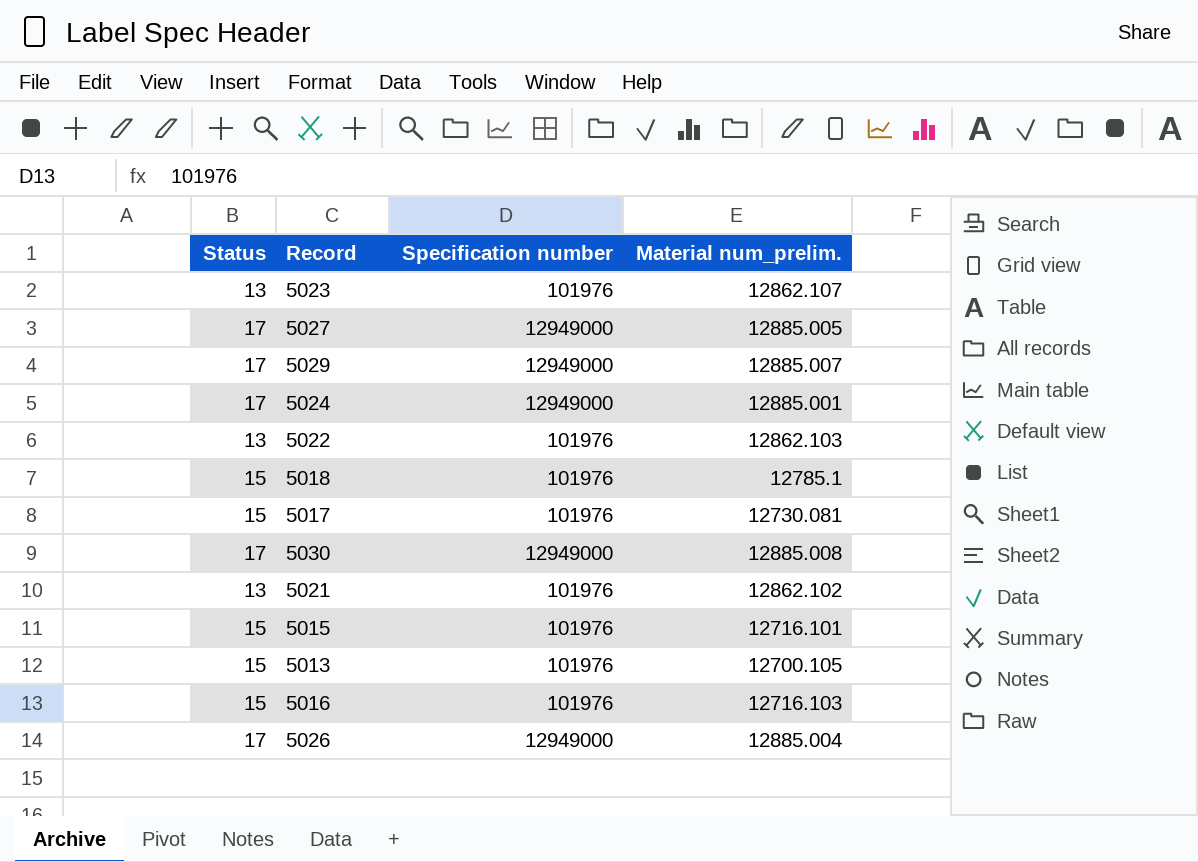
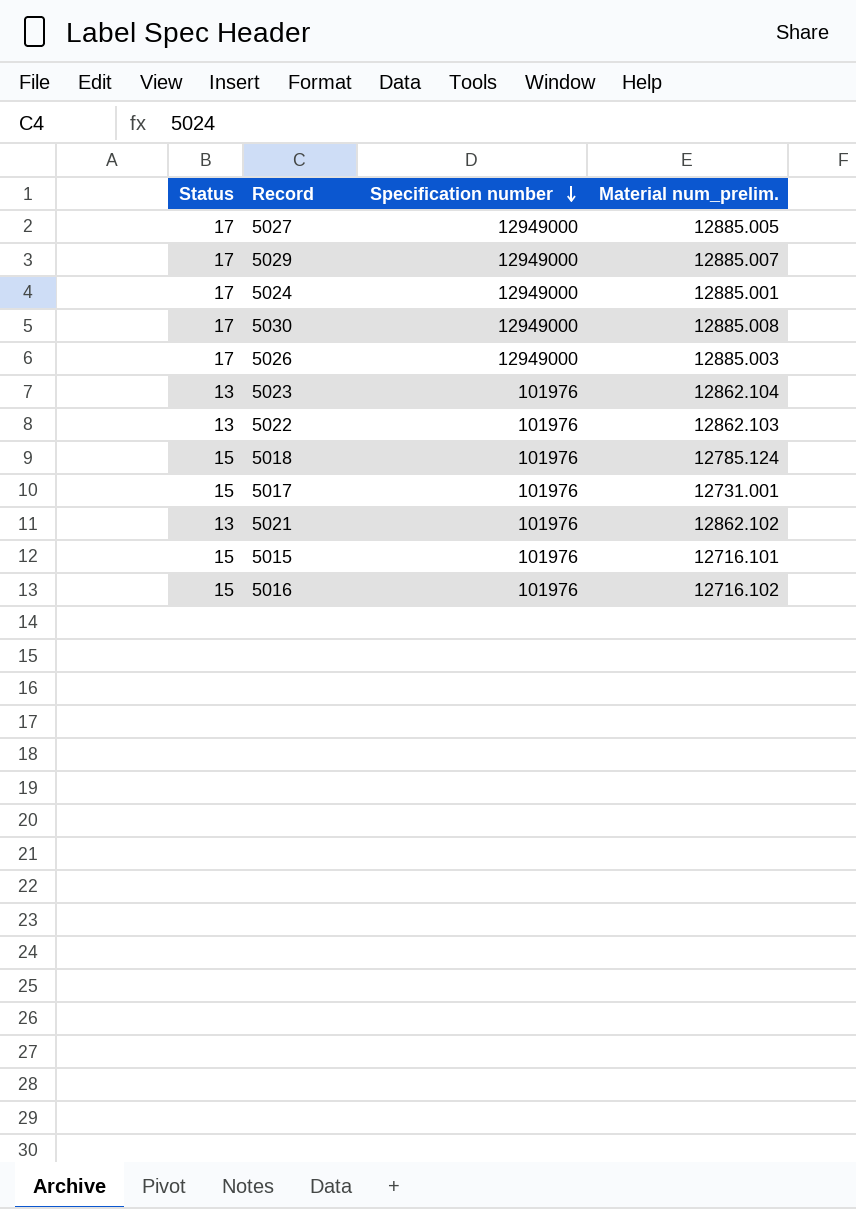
row order: none -> Specification number descending
row 5013: 15 | 101976 | 12700.105 -> none
5026 | Material num_prelim.: 12885.004 -> 12885.003
5023 | Material num_prelim.: 12862.107 -> 12862.104
5018 | Material num_prelim.: 12785.1 -> 12785.124
5017 | Material num_prelim.: 12730.081 -> 12731.001
5016 | Material num_prelim.: 12716.103 -> 12716.102

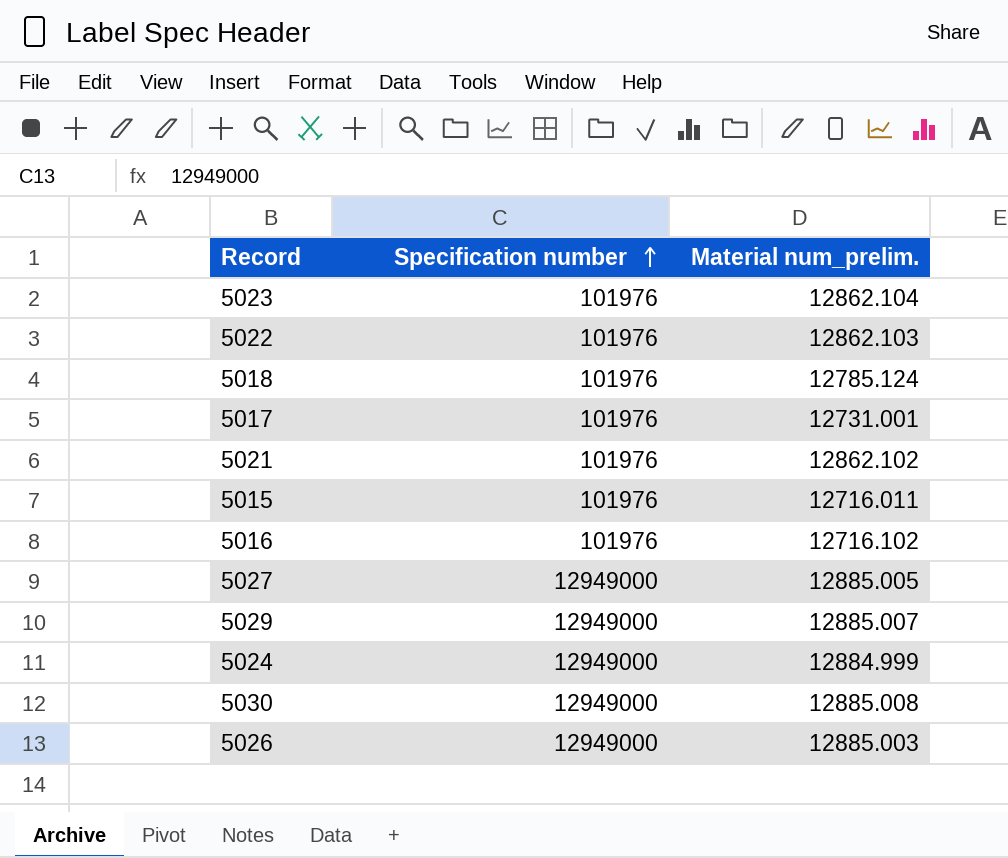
row order: Specification number descending -> Specification number ascending
column Status | position: 1 -> none
5015 | Material num_prelim.: 12716.101 -> 12716.011
5024 | Material num_prelim.: 12885.001 -> 12884.999

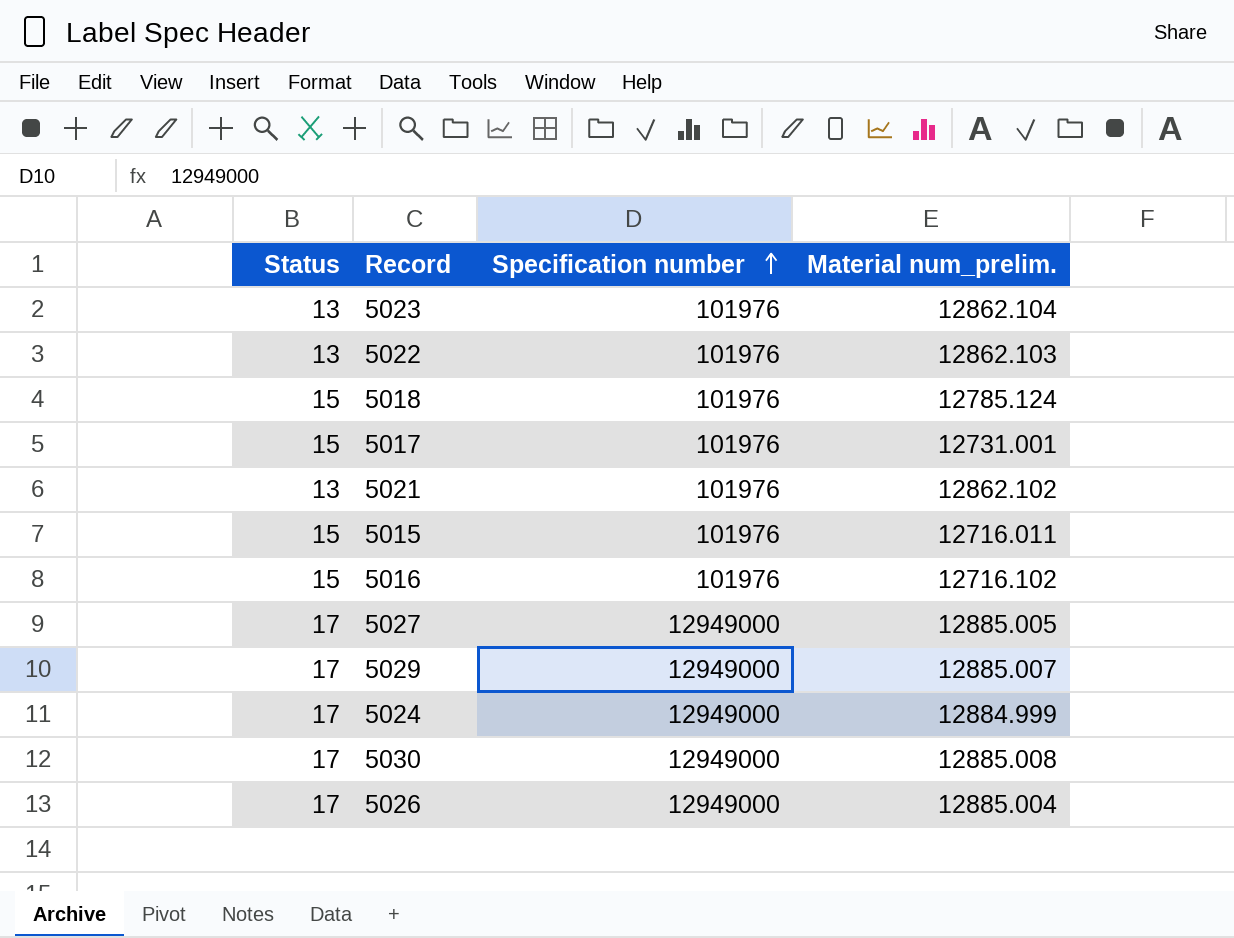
column Status | position: none -> 1
5026 | Material num_prelim.: 12885.003 -> 12885.004

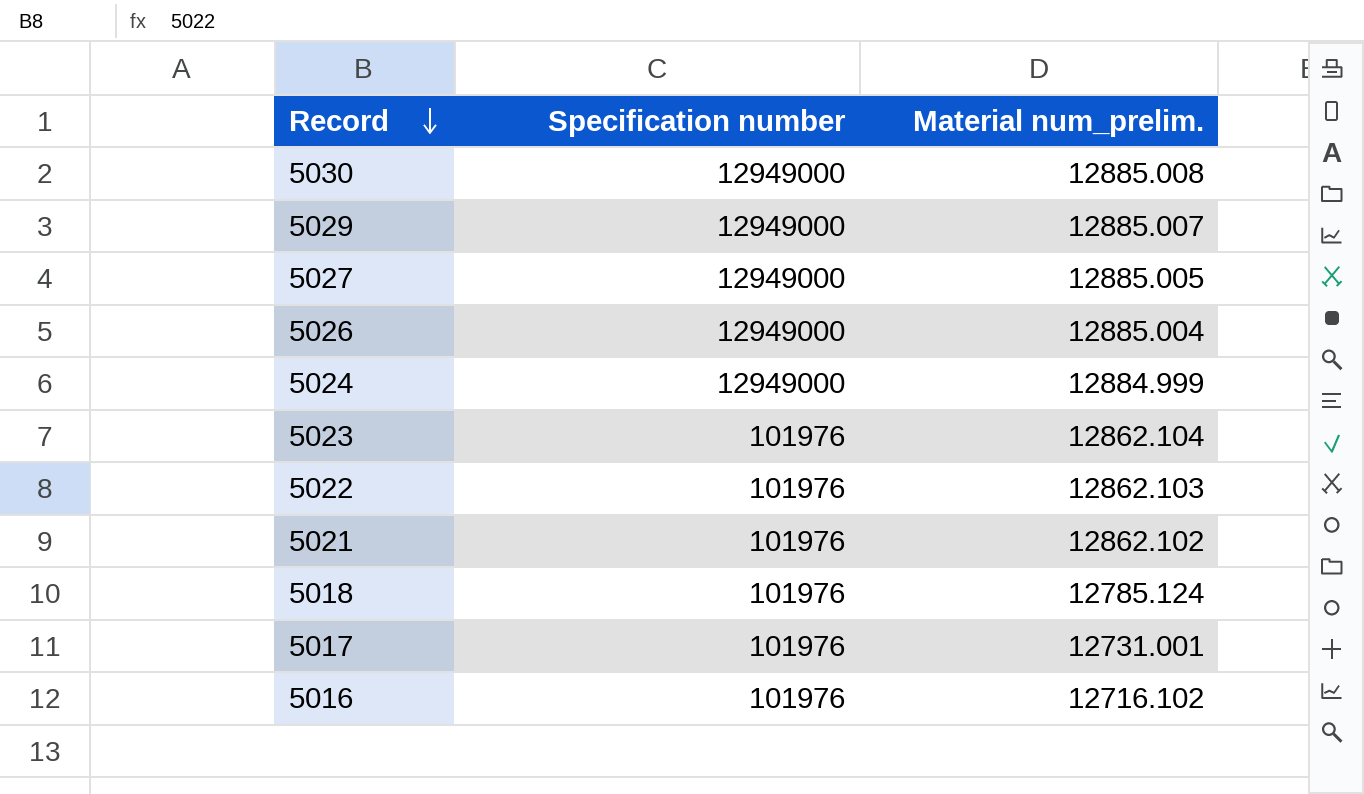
row order: Specification number ascending -> Record descending
column Status | position: 1 -> none
row 5015: 15 | 101976 | 12716.011 -> none

